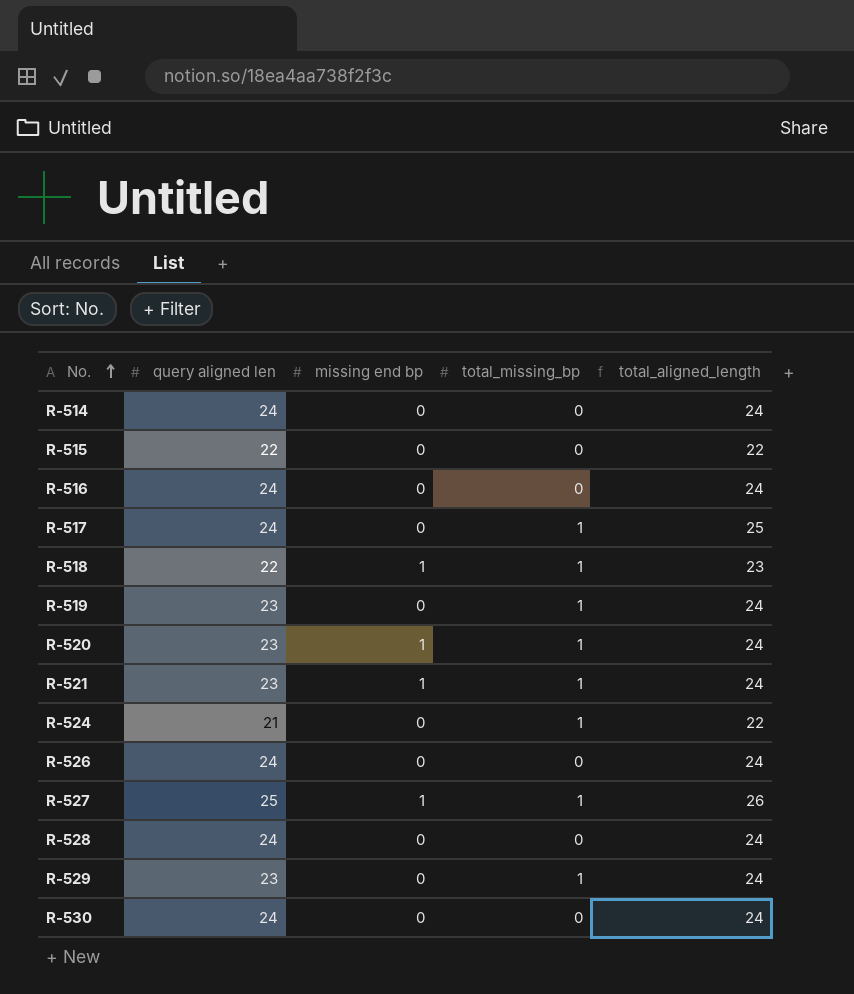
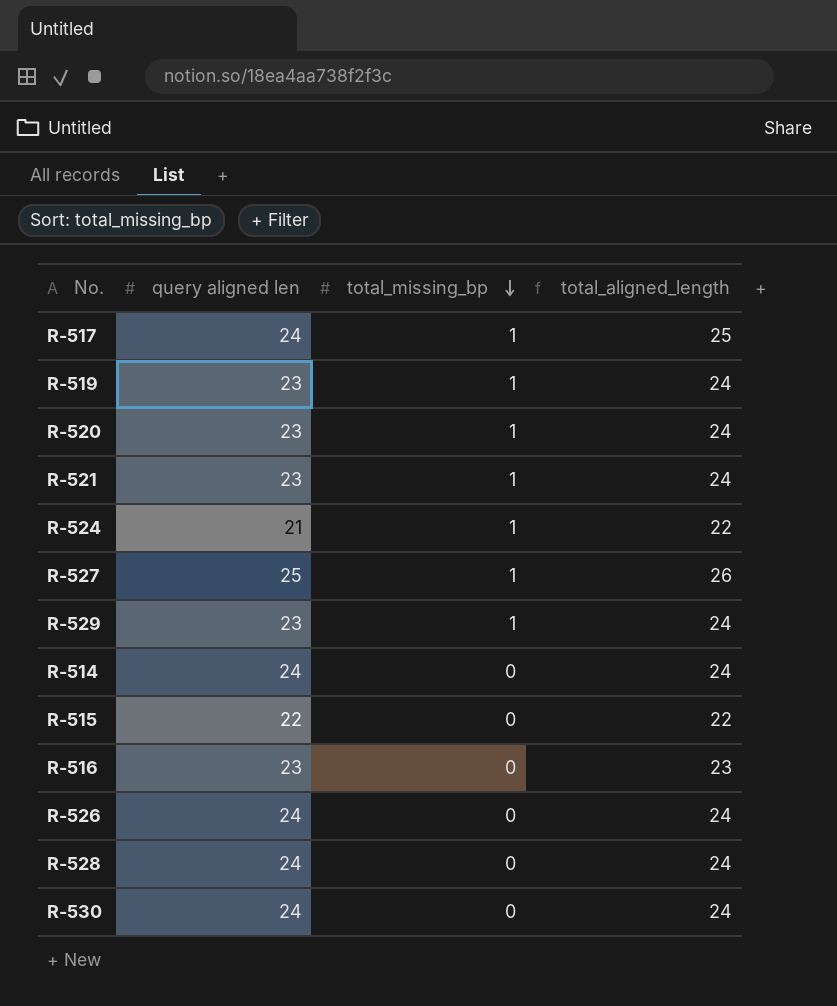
row order: No. ascending -> total_missing_bp descending
column missing end bp | position: 3 -> none
row R-518: 22 | 1 | 1 | 23 -> none
R-516 | query aligned len: 24 -> 23
R-516 | total_aligned_length: 24 -> 23

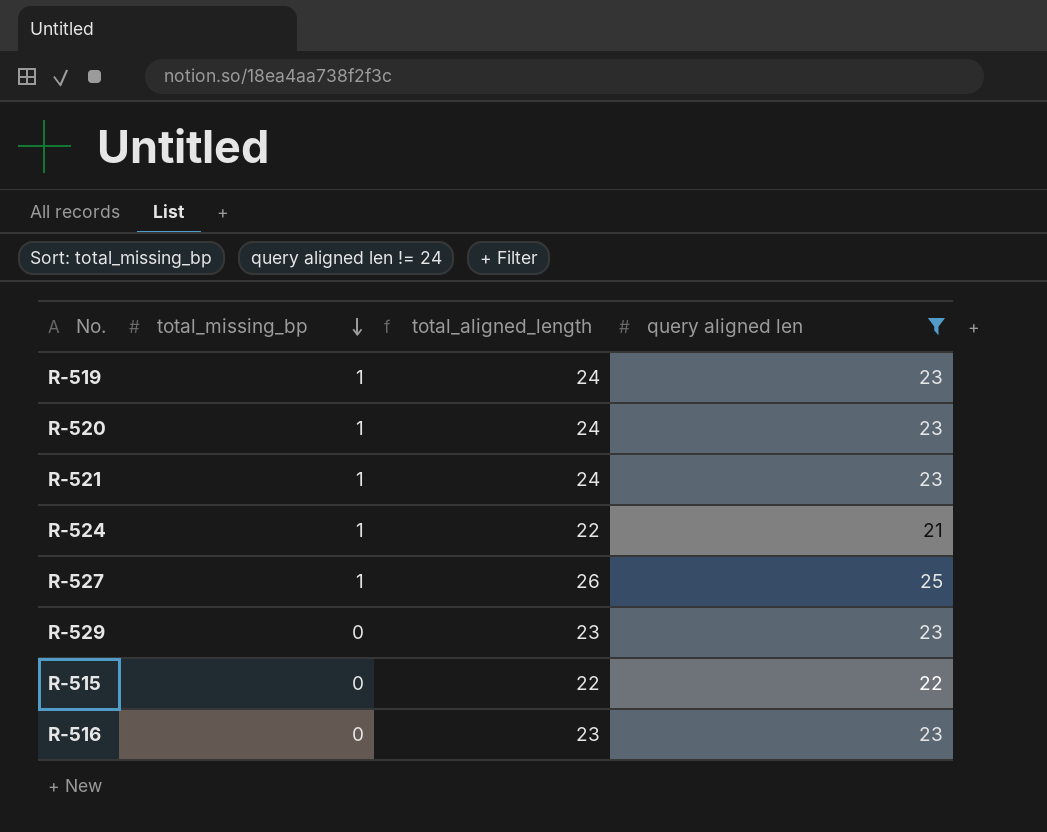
filter: none -> query aligned len != 24
column query aligned len | position: 2 -> 4
R-529 | total_missing_bp: 1 -> 0
R-529 | total_aligned_length: 24 -> 23

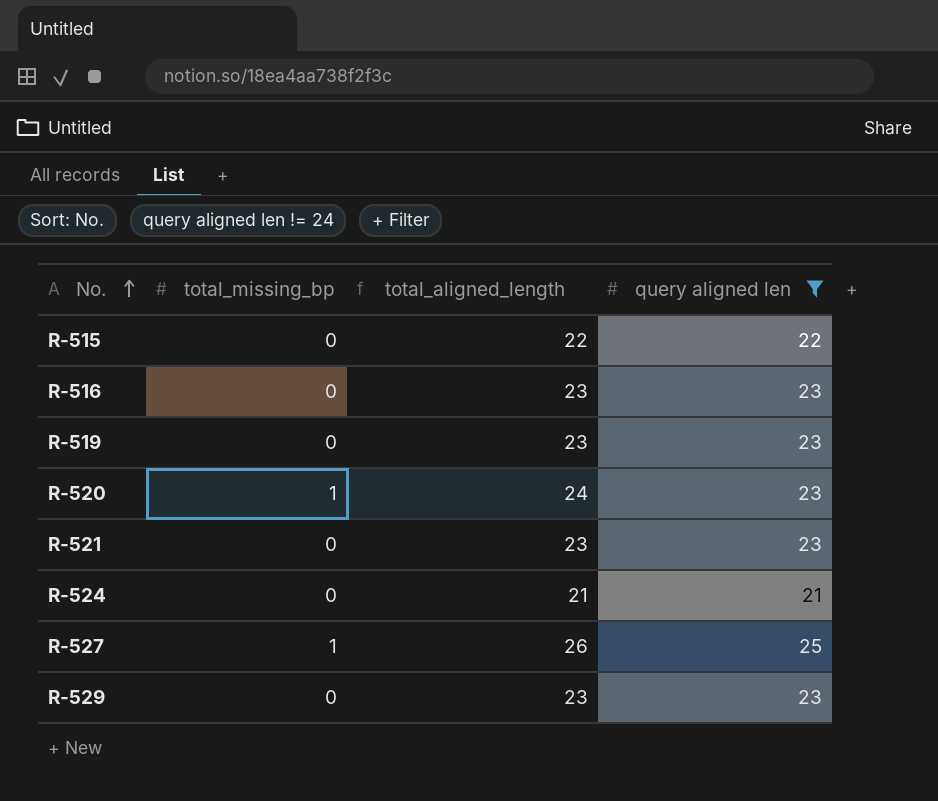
row order: total_missing_bp descending -> No. ascending
R-519 | total_missing_bp: 1 -> 0
R-519 | total_aligned_length: 24 -> 23
R-521 | total_missing_bp: 1 -> 0
R-521 | total_aligned_length: 24 -> 23
R-524 | total_missing_bp: 1 -> 0
R-524 | total_aligned_length: 22 -> 21

